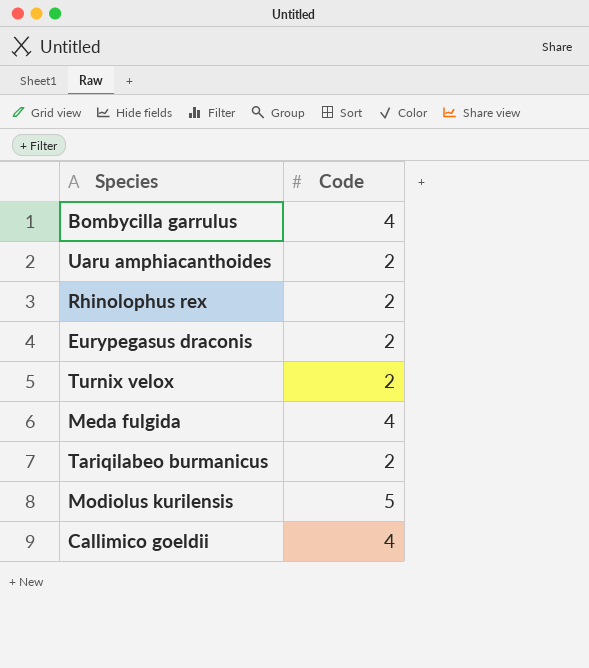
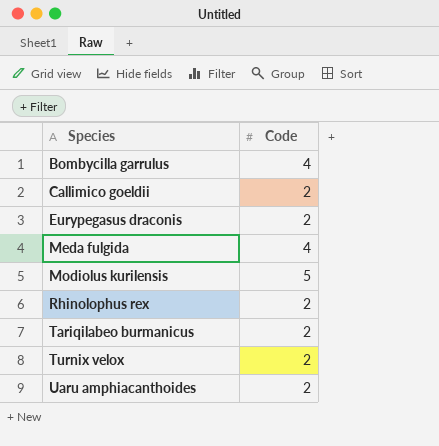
row order: none -> Species ascending
Callimico goeldii | Code: 4 -> 2

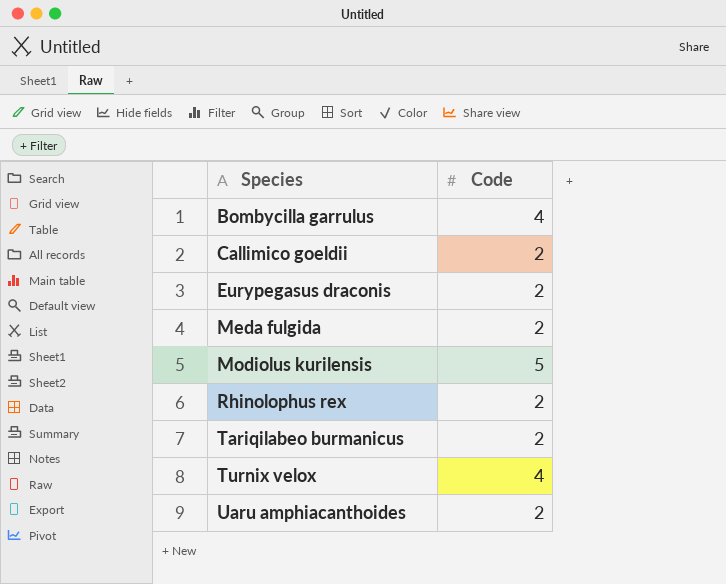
Meda fulgida | Code: 4 -> 2
Turnix velox | Code: 2 -> 4

